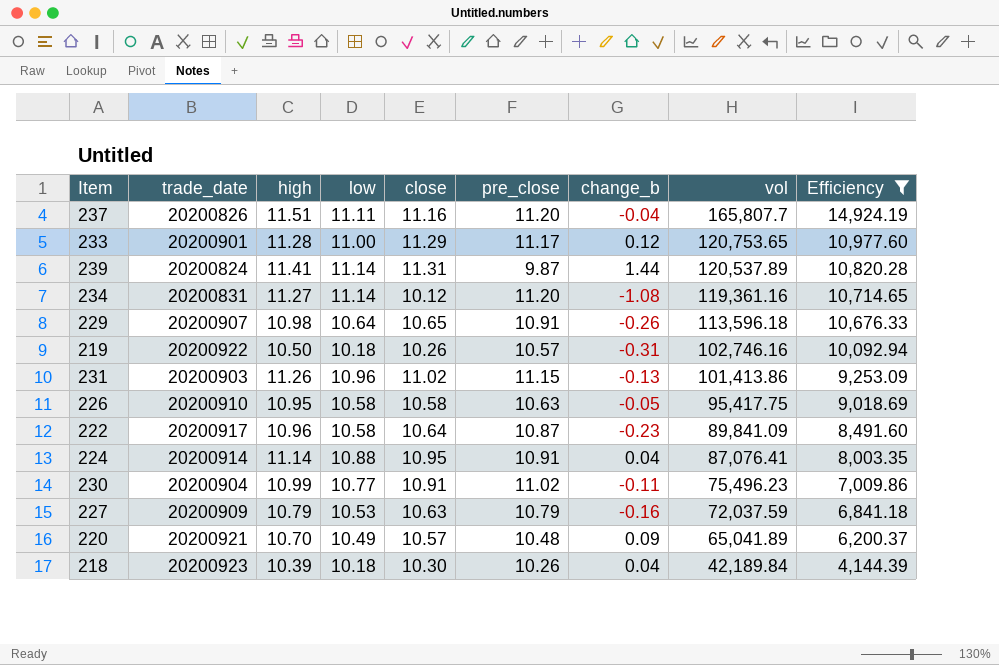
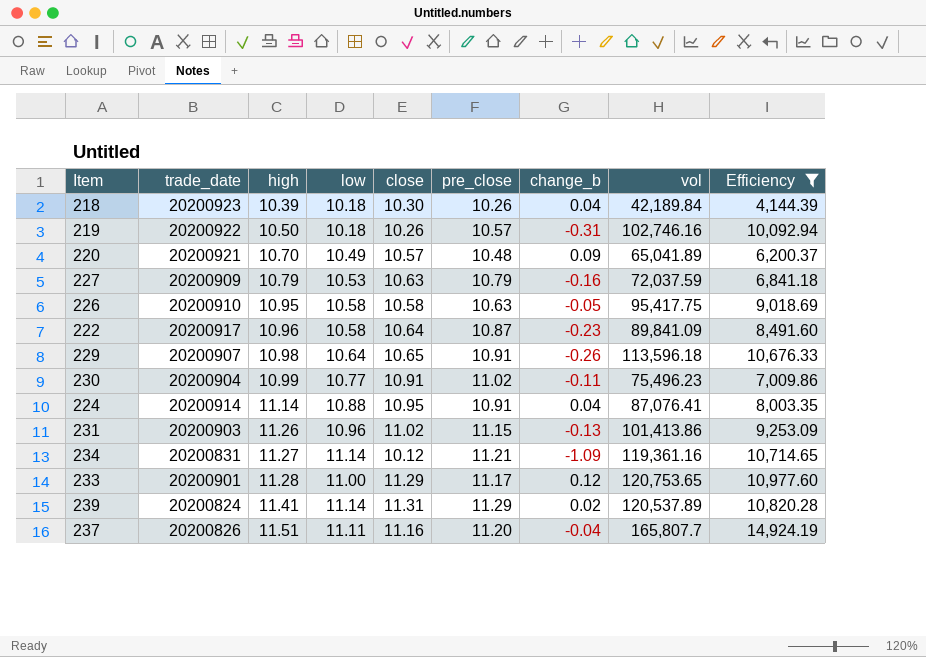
row order: vol descending -> high ascending
234 | pre_close: 11.20 -> 11.21
234 | change_b: -1.08 -> -1.09
239 | pre_close: 9.87 -> 11.29
239 | change_b: 1.44 -> 0.02

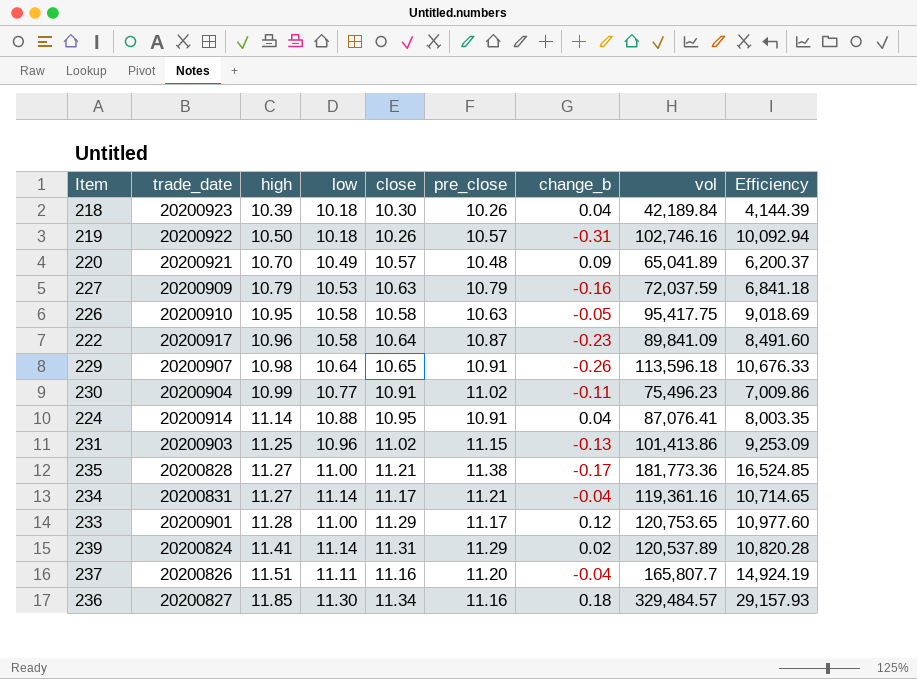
filter: Efficiency <= 14,924.19 -> none
231 | high: 11.26 -> 11.25
234 | close: 10.12 -> 11.17
234 | change_b: -1.09 -> -0.04

